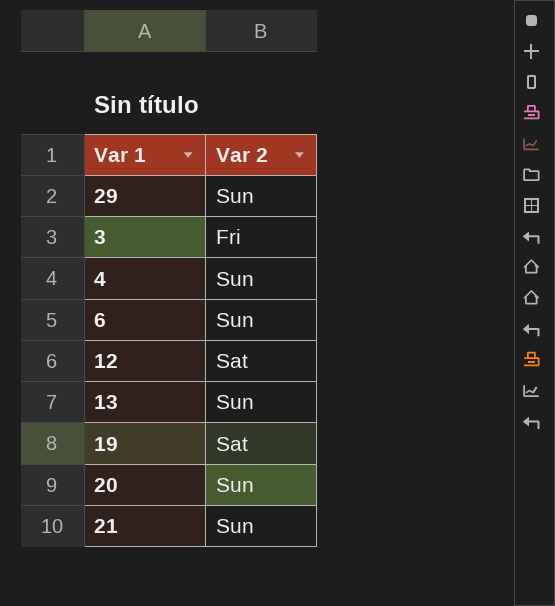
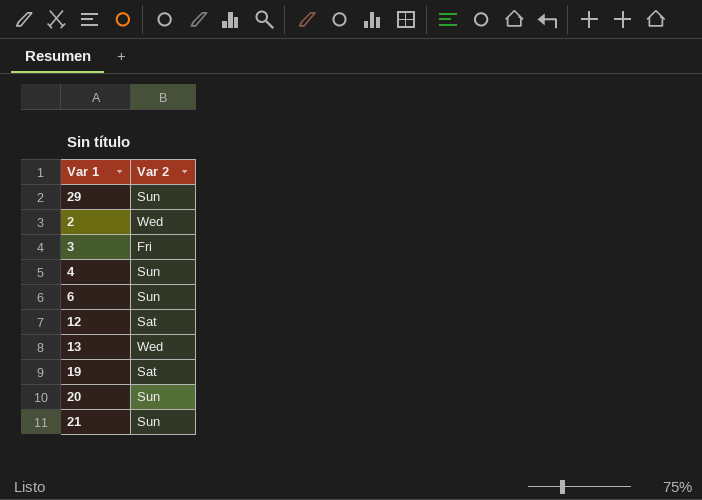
row 2: none -> Wed
13 | Var 2: Sun -> Wed

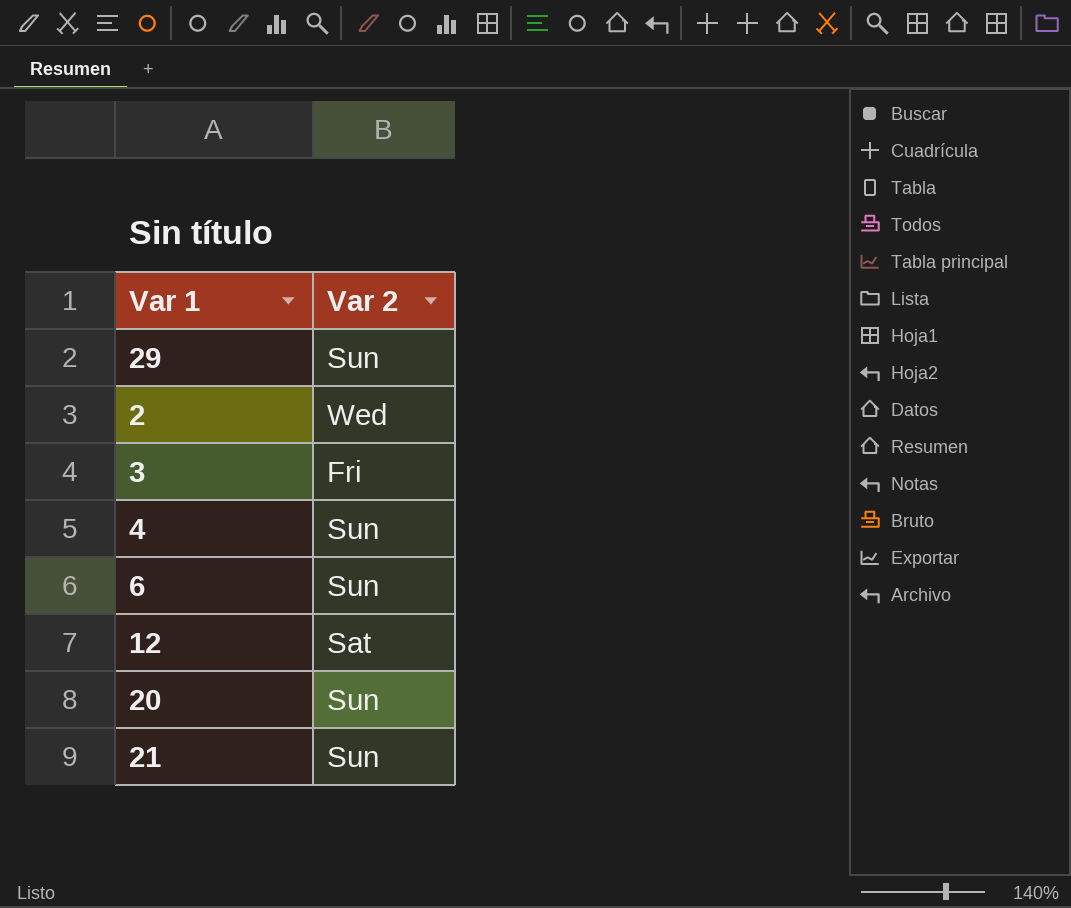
row 13: Wed -> none
row 19: Sat -> none

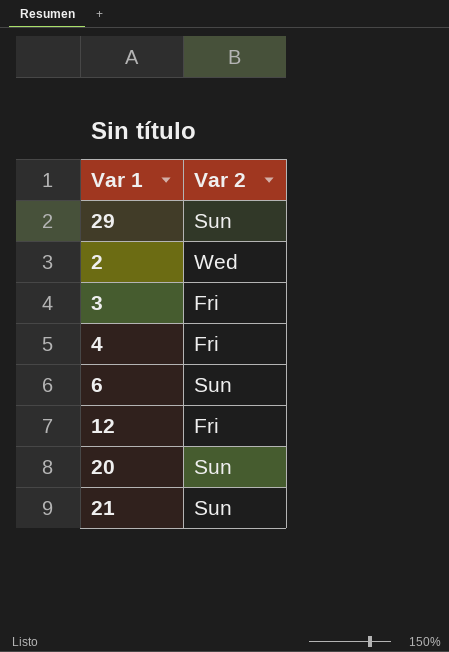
4 | Var 2: Sun -> Fri
12 | Var 2: Sat -> Fri

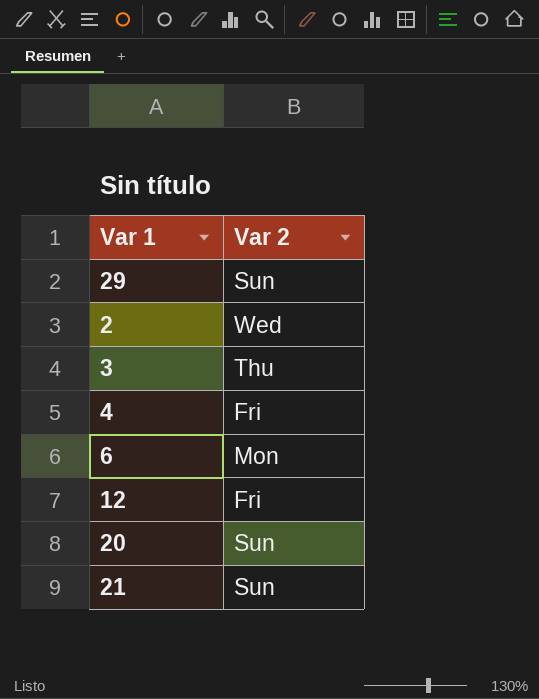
3 | Var 2: Fri -> Thu
6 | Var 2: Sun -> Mon

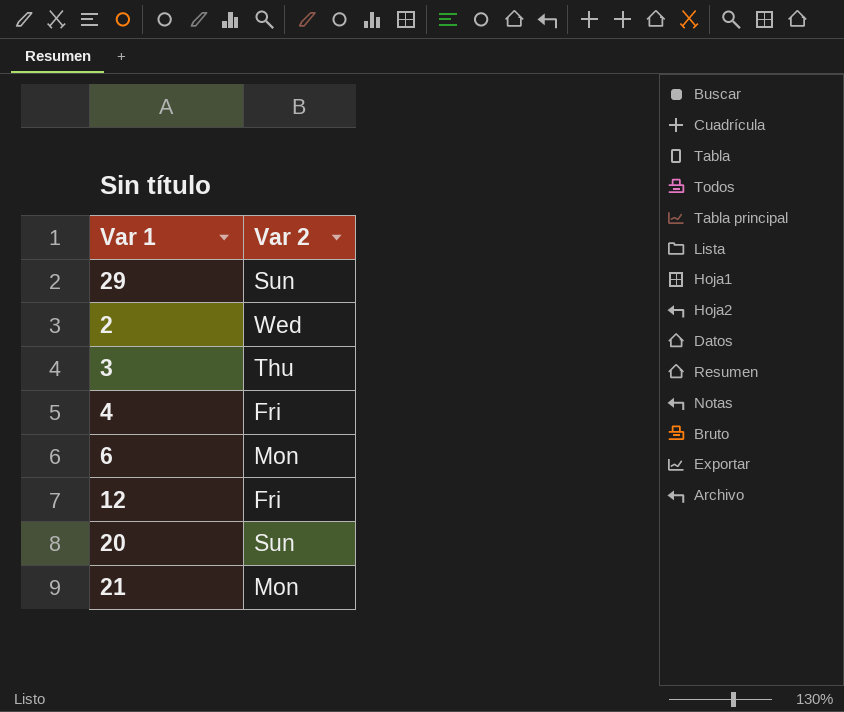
21 | Var 2: Sun -> Mon

